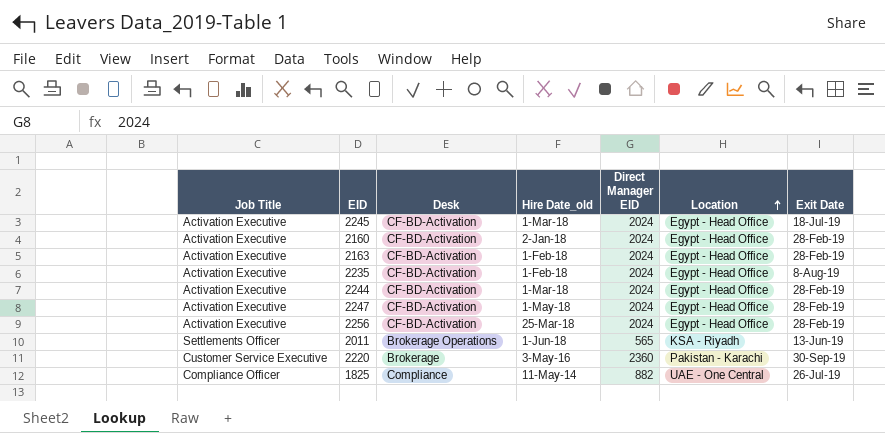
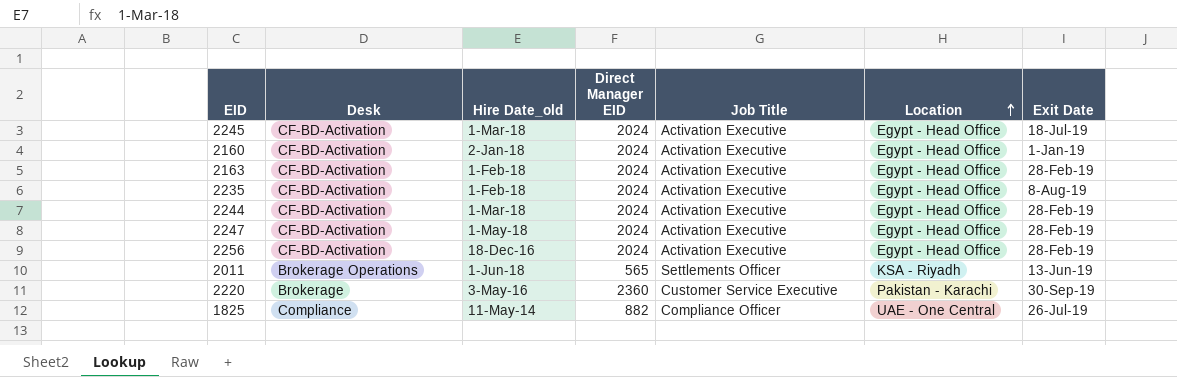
column Job Title | position: 1 -> 5
2160 | Exit Date: 28-Feb-19 -> 1-Jan-19
2256 | Hire Date_old: 25-Mar-18 -> 18-Dec-16

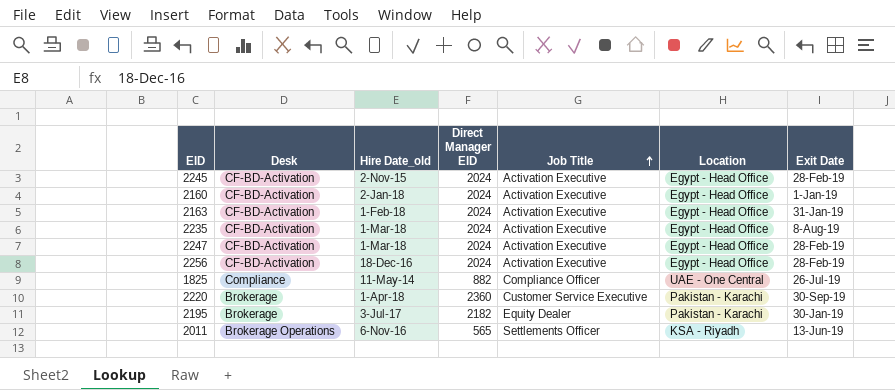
row order: Location ascending -> Job Title ascending
row 2244: CF-BD-Activation | 1-Mar-18 | 2024 | Activation Executive | Egypt - Head Office | 28-Feb-19 -> none
2245 | Hire Date_old: 1-Mar-18 -> 2-Nov-15
2245 | Exit Date: 18-Jul-19 -> 28-Feb-19
2163 | Exit Date: 28-Feb-19 -> 31-Jan-19
2235 | Hire Date_old: 1-Feb-18 -> 1-Mar-18
2247 | Hire Date_old: 1-May-18 -> 1-Mar-18
2220 | Hire Date_old: 3-May-16 -> 1-Apr-18
row 2195: none -> Brokerage | 3-Jul-17 | 2182 | Equity Dealer | Pakistan - Karachi | 30-Jan-19
2011 | Hire Date_old: 1-Jun-18 -> 6-Nov-16

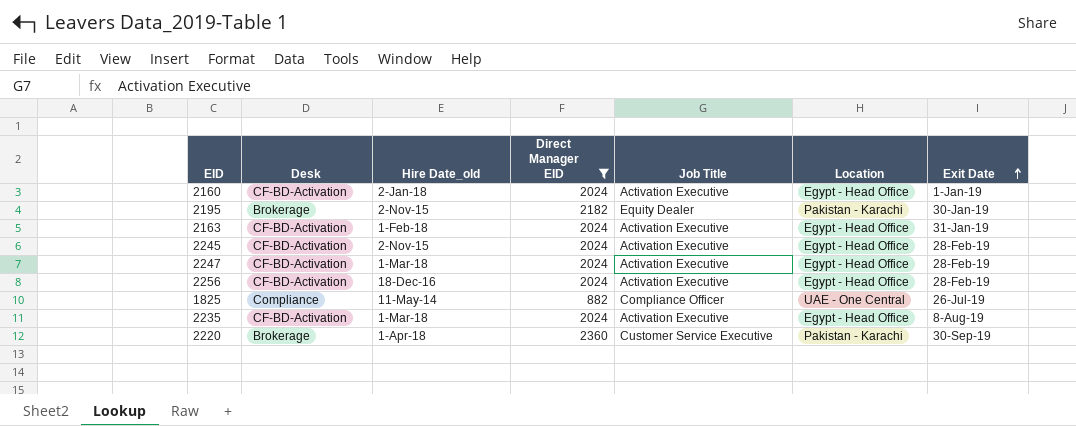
filter: none -> Direct Manager EID != 565
row order: Job Title ascending -> Exit Date ascending
2195 | Hire Date_old: 3-Jul-17 -> 2-Nov-15

